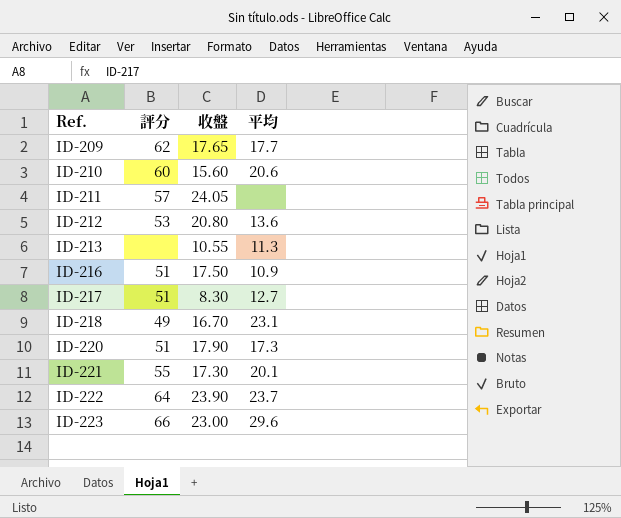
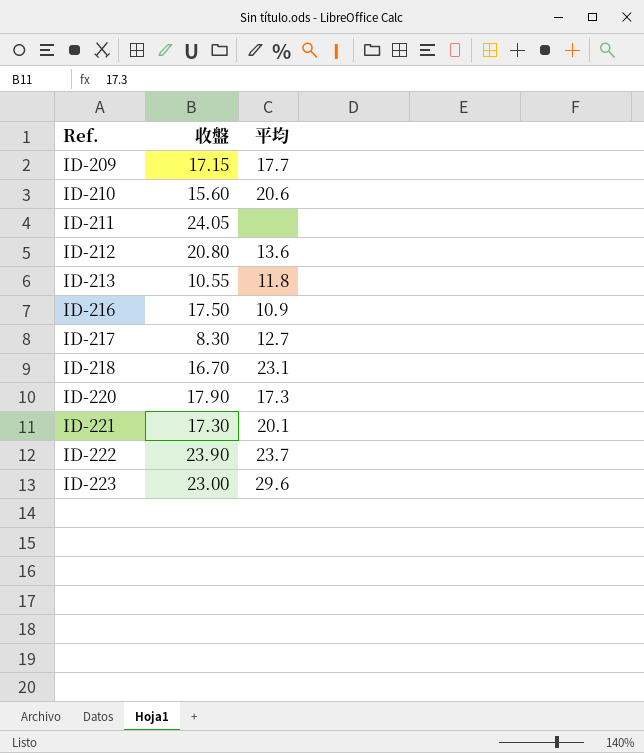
column 評分 | position: 2 -> none
ID-209 | 收盤: 17.65 -> 17.15
ID-213 | 平均: 11.3 -> 11.8

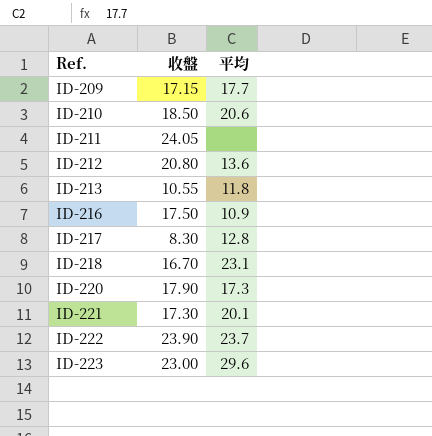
ID-210 | 收盤: 15.60 -> 18.50
ID-217 | 平均: 12.7 -> 12.8

